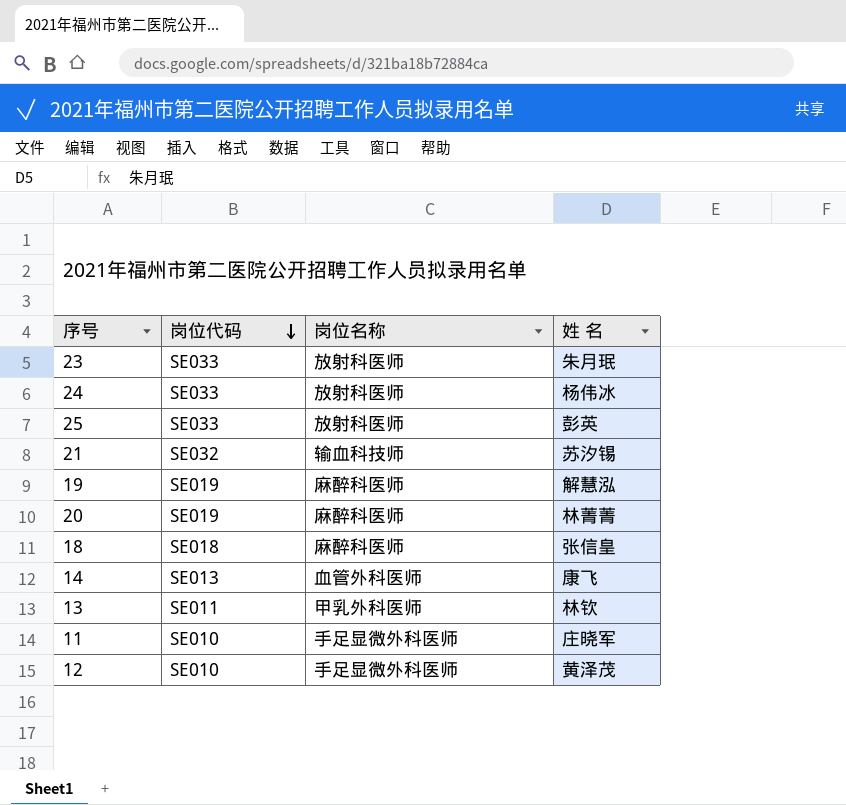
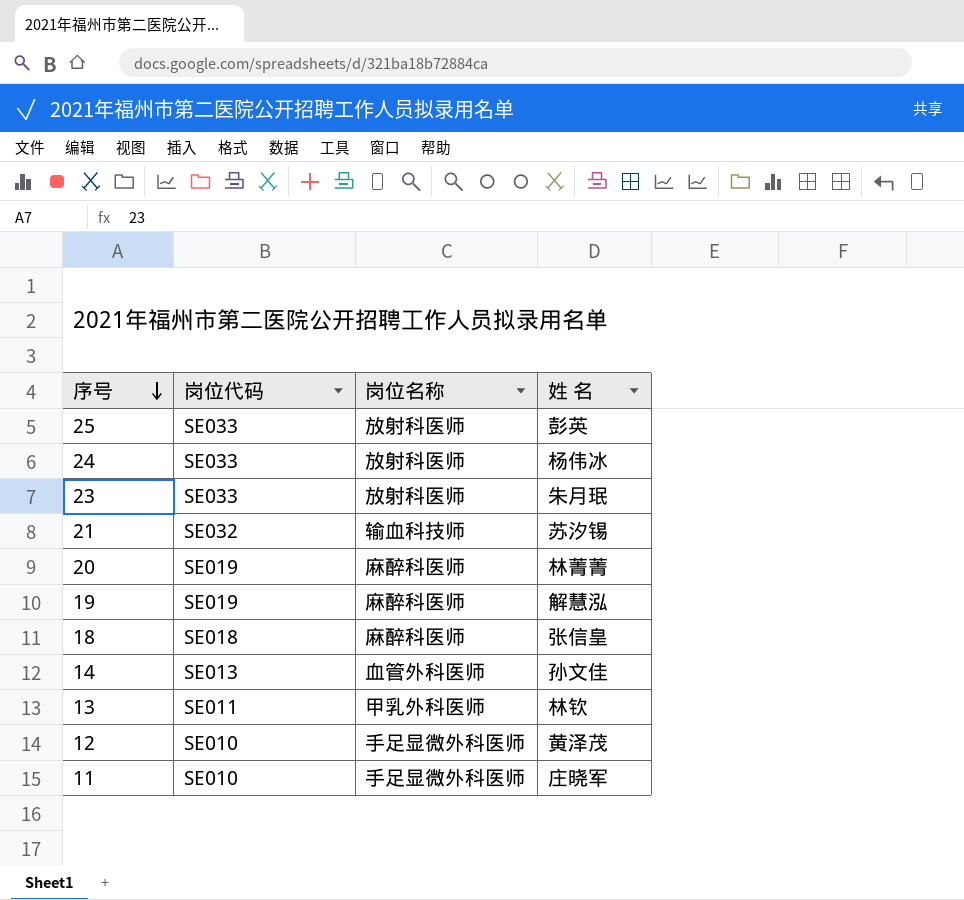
row order: 岗位代码 descending -> 序号 descending
14 | 姓 名: 康飞 -> 孙文佳

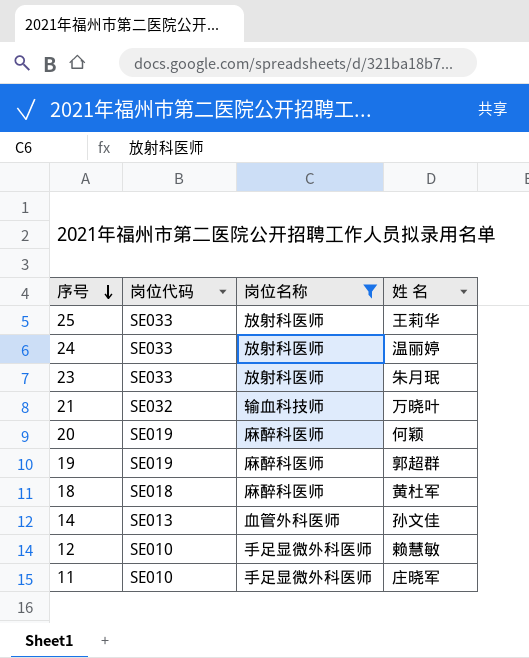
filter: none -> 岗位名称 != 甲乳外科医师
25 | 姓 名: 彭英 -> 王莉华
24 | 姓 名: 杨伟冰 -> 温丽婷
21 | 姓 名: 苏汐锡 -> 万晓叶
20 | 姓 名: 林菁菁 -> 何颖
19 | 姓 名: 解慧泓 -> 郭超群
18 | 姓 名: 张信皇 -> 黄杜军
12 | 姓 名: 黄泽茂 -> 赖慧敏

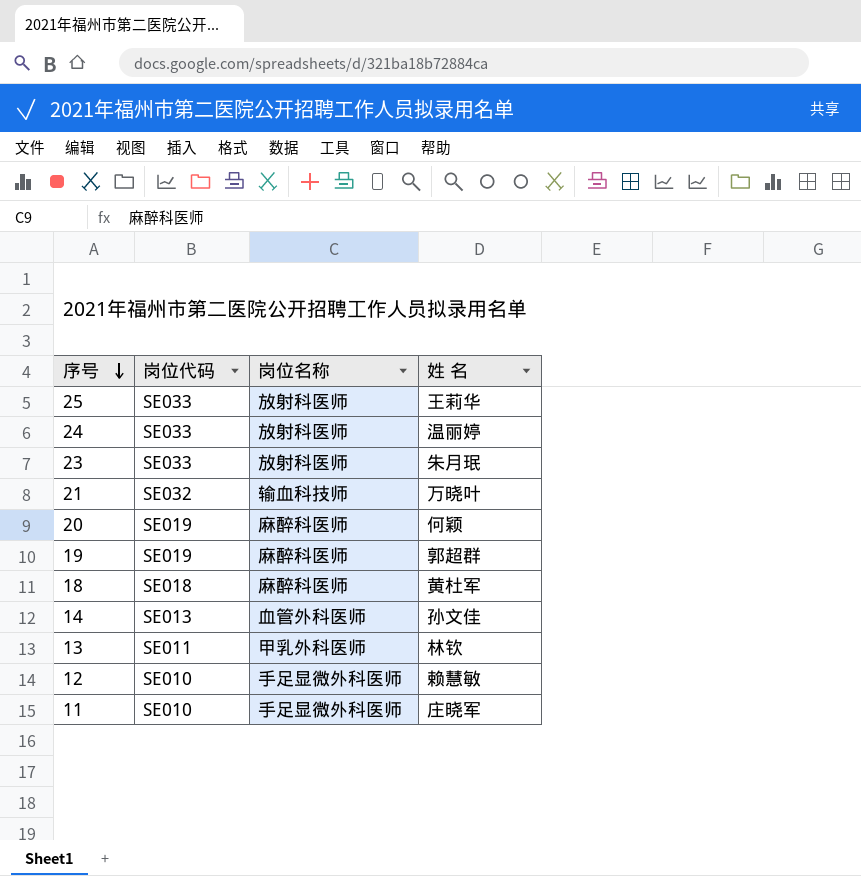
filter: 岗位名称 != 甲乳外科医师 -> none

